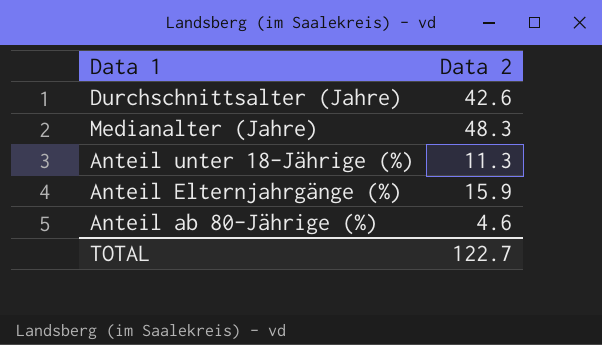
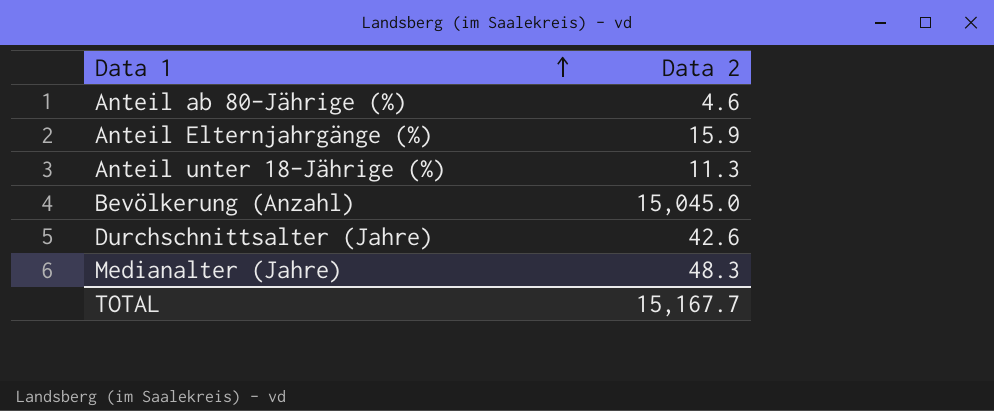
row order: none -> Data 1 ascending
row Bevölkerung (Anzahl): none -> 15,045.0
TOTAL | Data 2: 122.7 -> 15,167.7

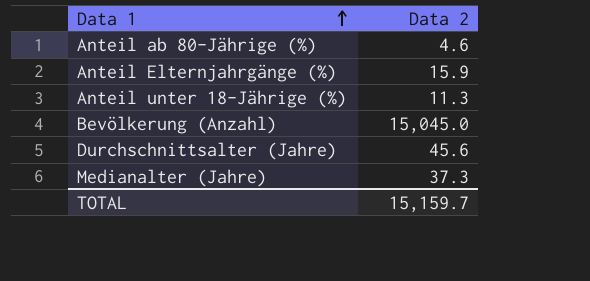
Durchschnittsalter (Jahre) | Data 2: 42.6 -> 45.6
Medianalter (Jahre) | Data 2: 48.3 -> 37.3
TOTAL | Data 2: 15,167.7 -> 15,159.7

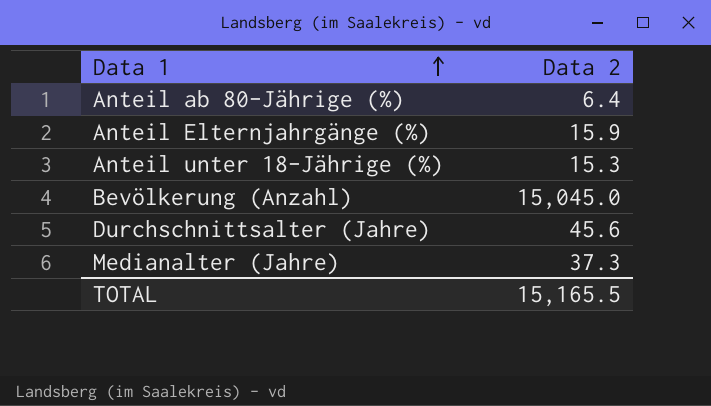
Anteil ab 80-Jährige (%) | Data 2: 4.6 -> 6.4
Anteil unter 18-Jährige (%) | Data 2: 11.3 -> 15.3
TOTAL | Data 2: 15,159.7 -> 15,165.5

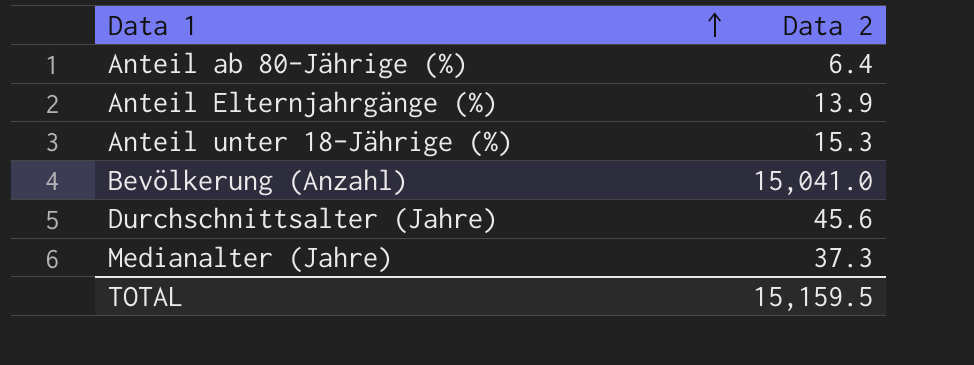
Anteil Elternjahrgänge (%) | Data 2: 15.9 -> 13.9
Bevölkerung (Anzahl) | Data 2: 15,045.0 -> 15,041.0
TOTAL | Data 2: 15,165.5 -> 15,159.5

